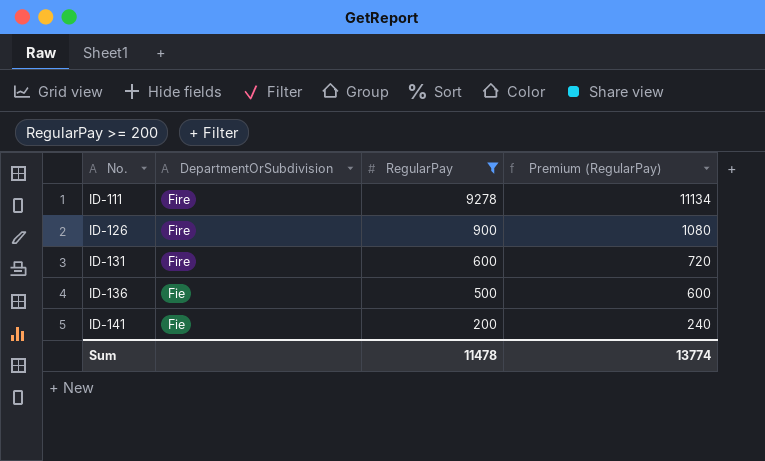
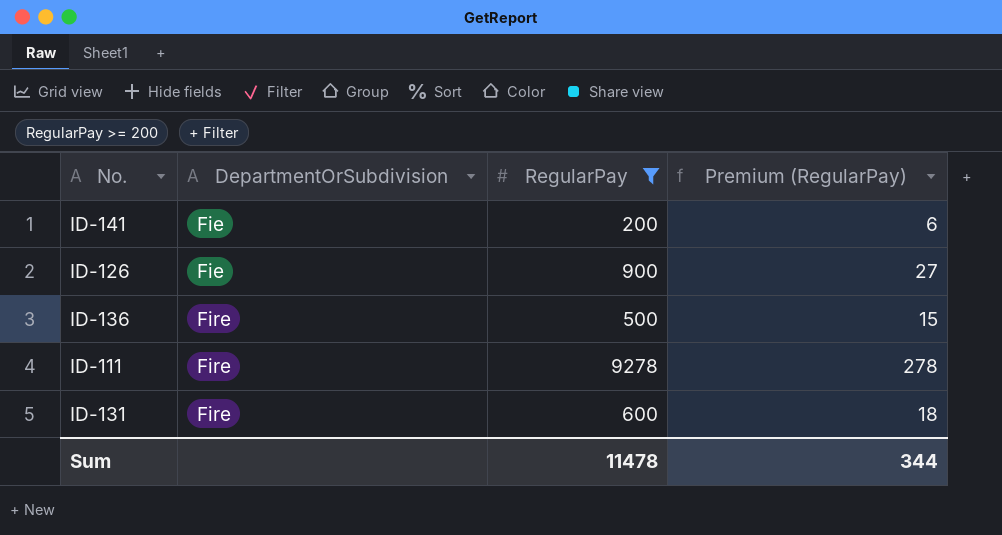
row order: No. ascending -> DepartmentOrSubdivision ascending
column Premium (RegularPay) | formula: [RegularPay] * 1.2 -> [RegularPay] * 0.03
ID-126 | DepartmentOrSubdivision: Fire -> Fie
ID-136 | DepartmentOrSubdivision: Fie -> Fire
Sum | Premium (RegularPay): 13774 -> 344

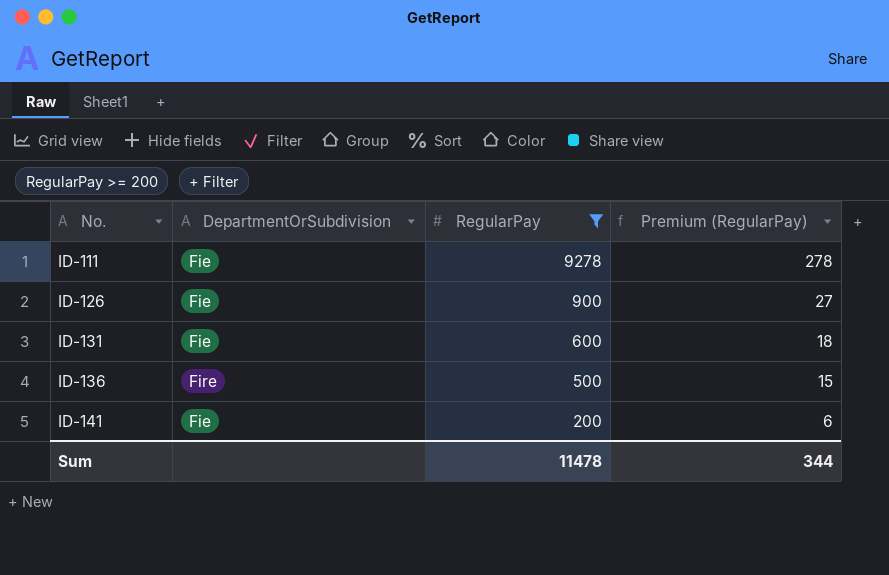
row order: DepartmentOrSubdivision ascending -> No. ascending
ID-111 | DepartmentOrSubdivision: Fire -> Fie
ID-131 | DepartmentOrSubdivision: Fire -> Fie

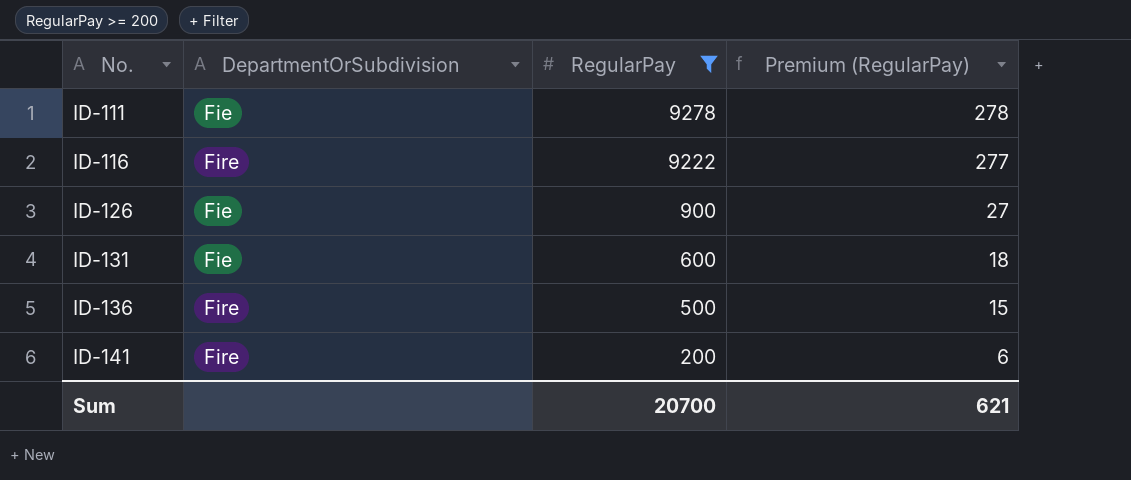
row ID-116: none -> Fire | 9222 | 277
ID-141 | DepartmentOrSubdivision: Fie -> Fire
Sum | RegularPay: 11478 -> 20700
Sum | Premium (RegularPay): 344 -> 621

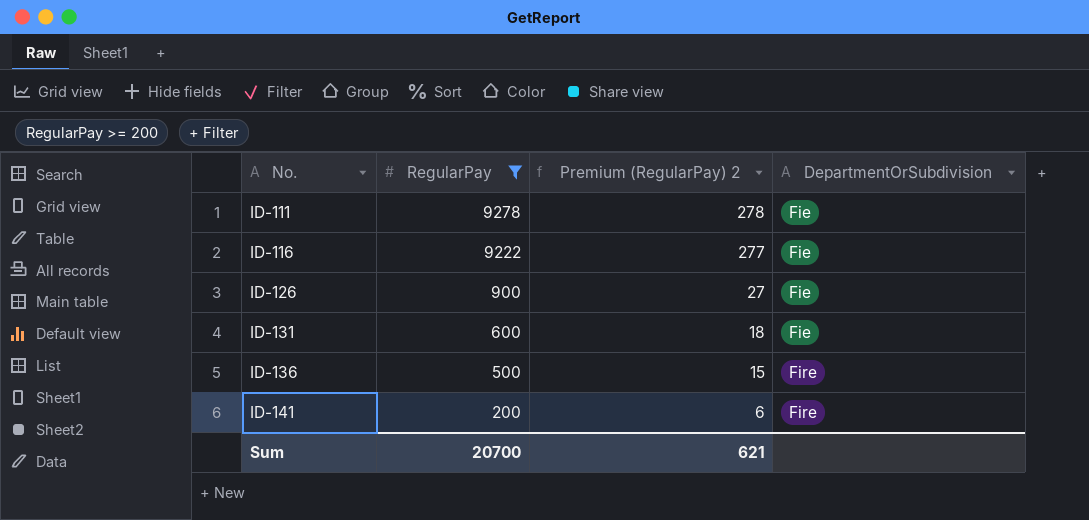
column name: Premium (RegularPay) -> Premium (RegularPay) 2
column DepartmentOrSubdivision | position: 2 -> 4
ID-116 | DepartmentOrSubdivision: Fire -> Fie

